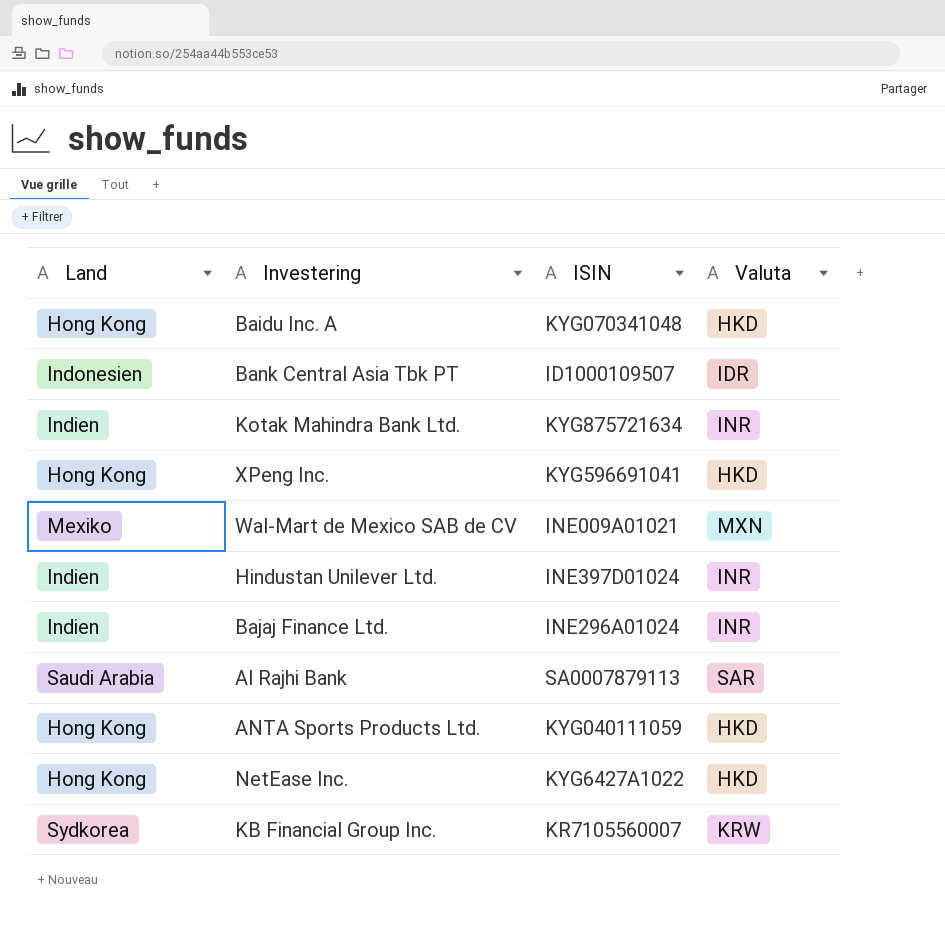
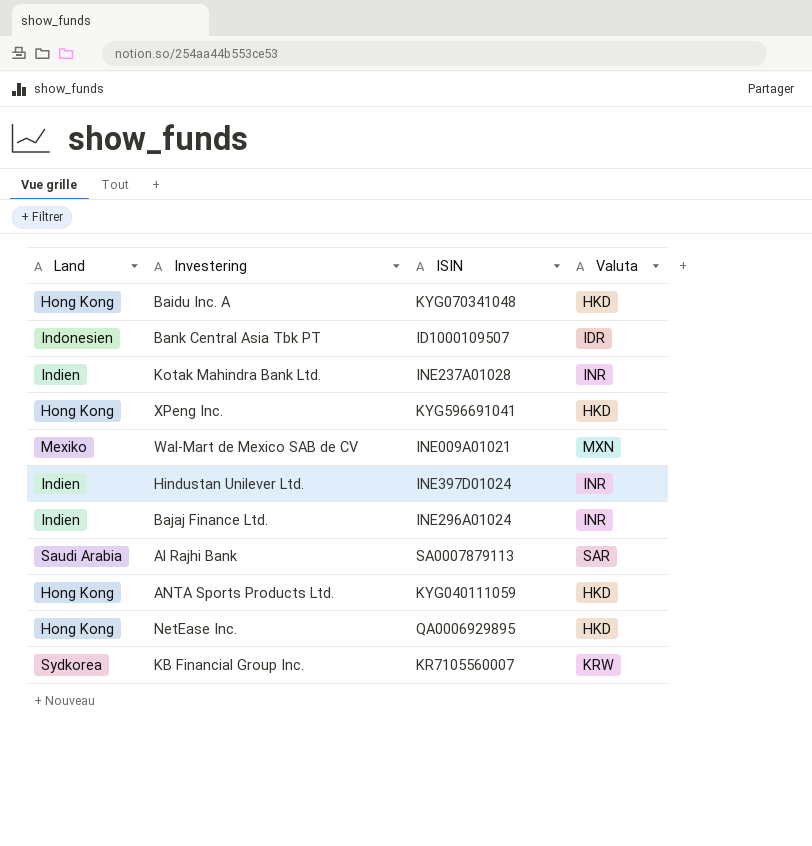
Kotak Mahindra Bank Ltd. | ISIN: KYG875721634 -> INE237A01028
NetEase Inc. | ISIN: KYG6427A1022 -> QA0006929895

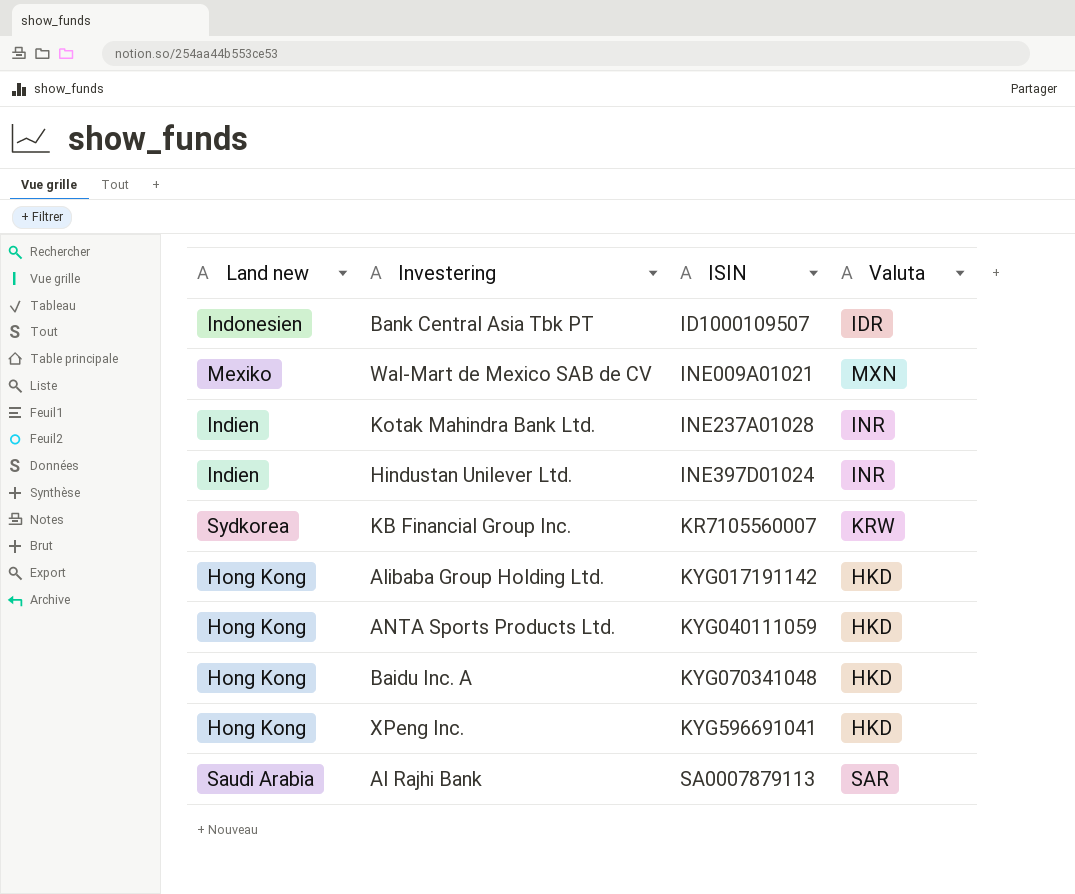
row order: none -> ISIN ascending
column name: Land -> Land new
row Bajaj Finance Ltd.: Indien | INE296A01024 | INR -> none
row NetEase Inc.: Hong Kong | QA0006929895 | HKD -> none
row Alibaba Group Holding Ltd.: none -> Hong Kong | KYG017191142 | HKD

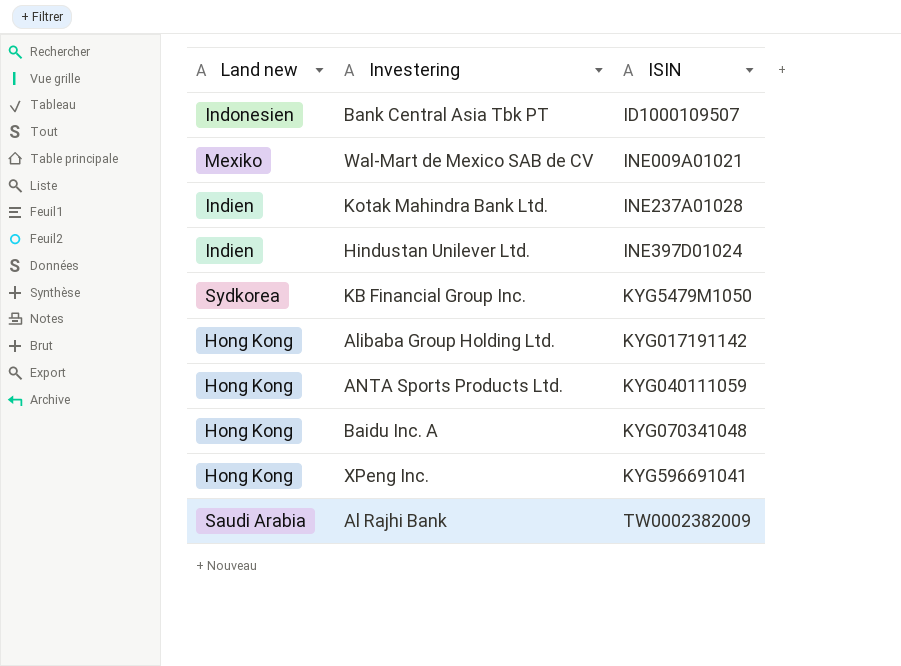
column Valuta | position: 4 -> none
KB Financial Group Inc. | ISIN: KR7105560007 -> KYG5479M1050
Al Rajhi Bank | ISIN: SA0007879113 -> TW0002382009

